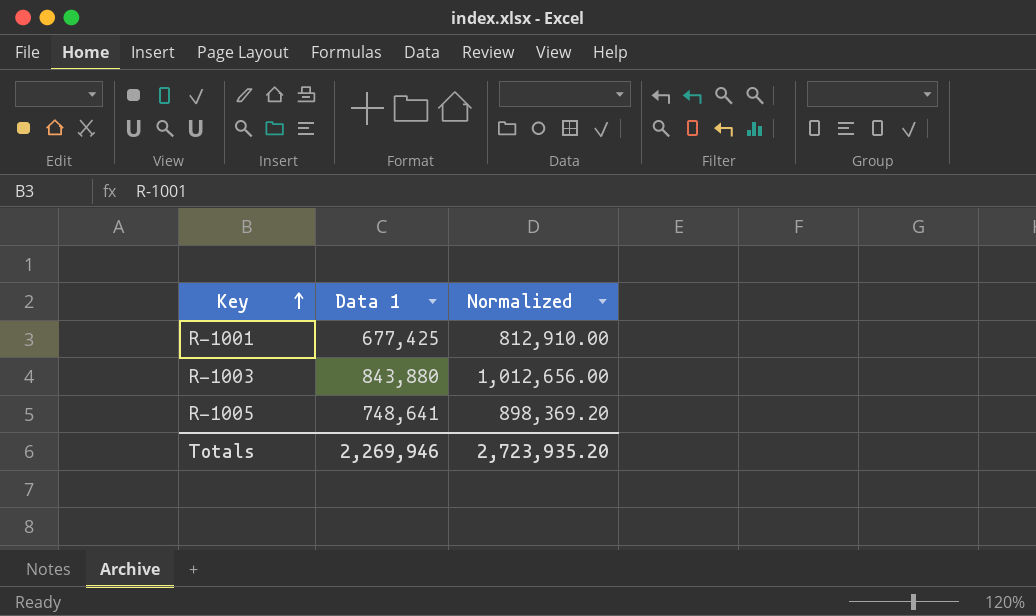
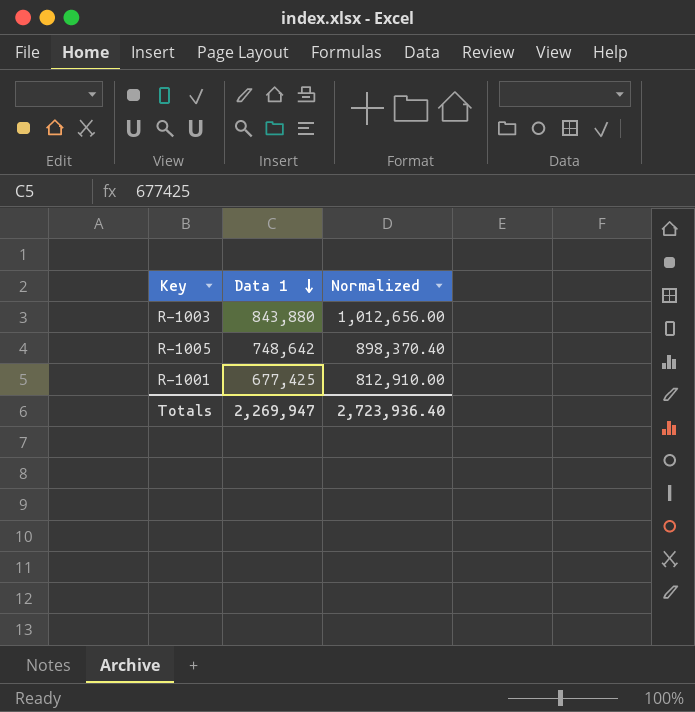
row order: Key ascending -> Data 1 descending
R-1005 | Data 1: 748,641 -> 748,642
R-1005 | Normalized: 898,369.20 -> 898,370.40
Totals | Data 1: 2,269,946 -> 2,269,947
Totals | Normalized: 2,723,935.20 -> 2,723,936.40

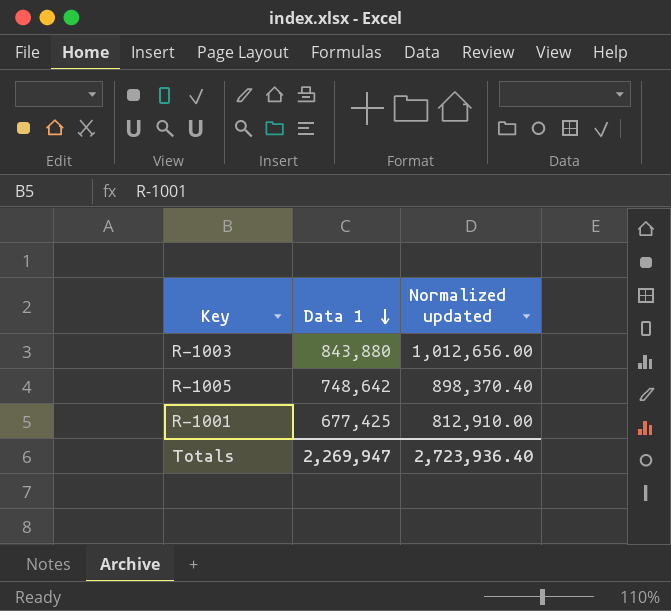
column name: Normalized -> Normalized updated

